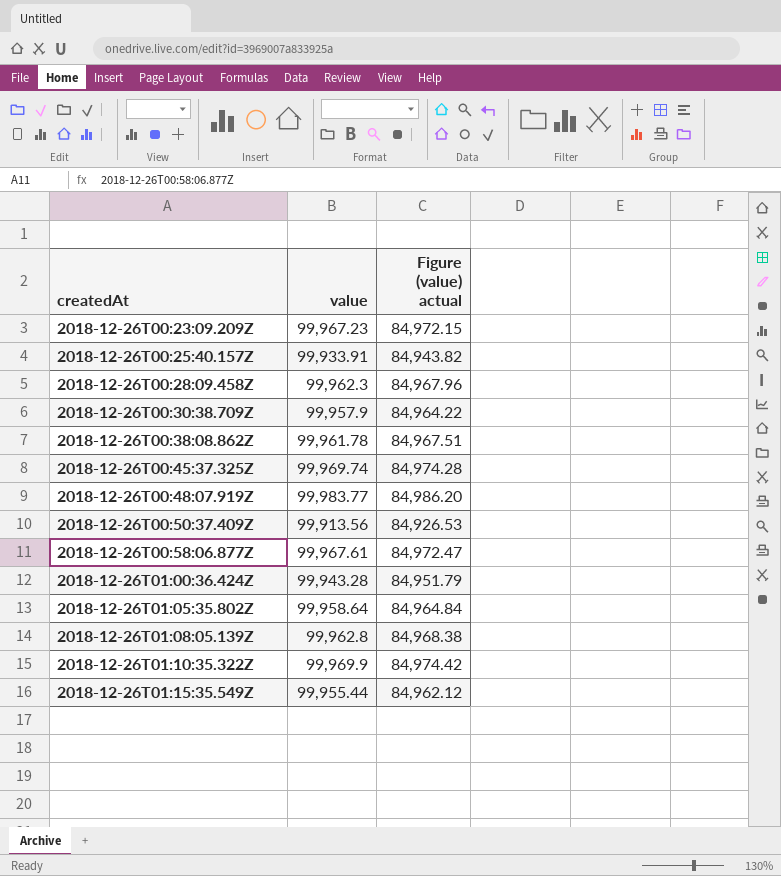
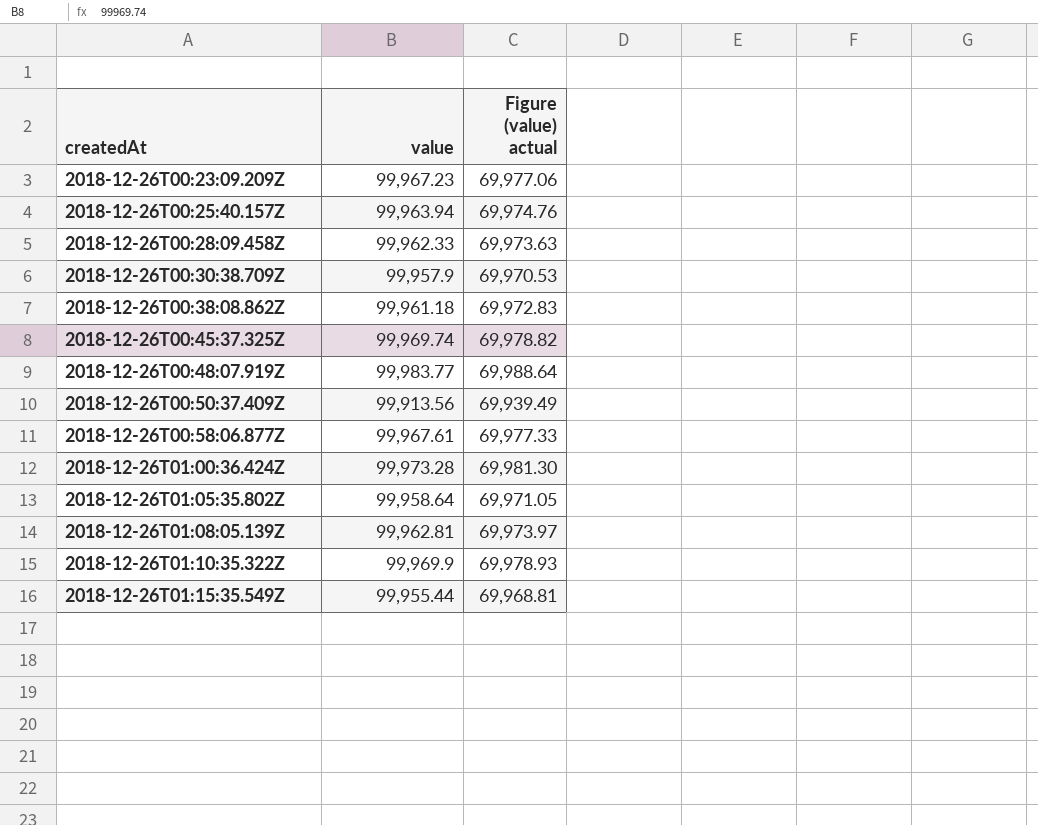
column Figure (value) actual | formula: [value] * 0.85 -> [value] * 0.7
2018-12-26T00:25:40.157Z | value: 99,933.91 -> 99,963.94
2018-12-26T00:28:09.458Z | value: 99,962.3 -> 99,962.33
2018-12-26T00:38:08.862Z | value: 99,961.78 -> 99,961.18
2018-12-26T01:00:36.424Z | value: 99,943.28 -> 99,973.28
2018-12-26T01:08:05.139Z | value: 99,962.8 -> 99,962.81

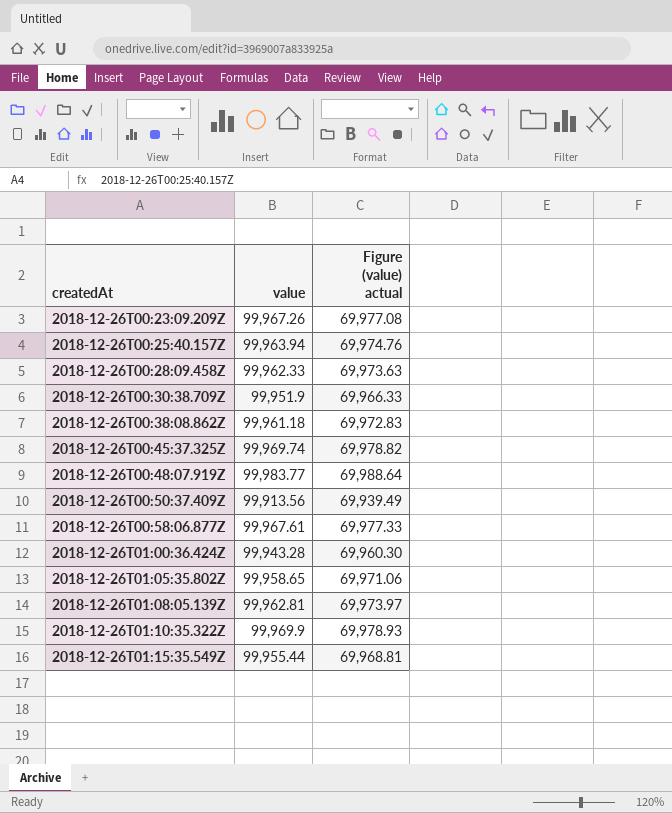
2018-12-26T00:23:09.209Z | value: 99,967.23 -> 99,967.26
2018-12-26T00:23:09.209Z | Figure (value) actual: 69,977.06 -> 69,977.08
2018-12-26T00:30:38.709Z | value: 99,957.9 -> 99,951.9
2018-12-26T00:30:38.709Z | Figure (value) actual: 69,970.53 -> 69,966.33
2018-12-26T01:00:36.424Z | value: 99,973.28 -> 99,943.28
2018-12-26T01:00:36.424Z | Figure (value) actual: 69,981.30 -> 69,960.30
2018-12-26T01:05:35.802Z | value: 99,958.64 -> 99,958.65
2018-12-26T01:05:35.802Z | Figure (value) actual: 69,971.05 -> 69,971.06

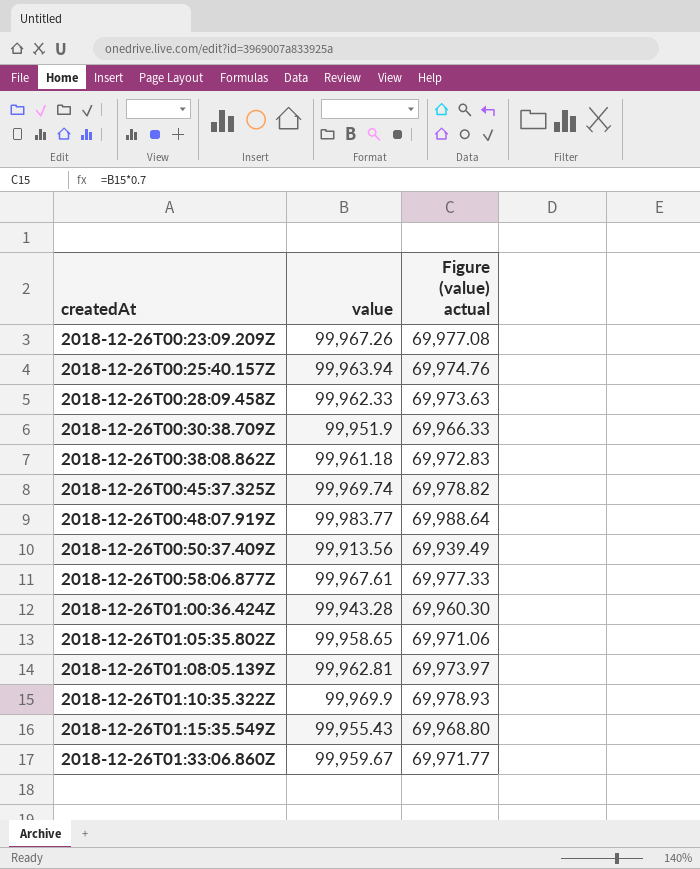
2018-12-26T01:15:35.549Z | value: 99,955.44 -> 99,955.43
2018-12-26T01:15:35.549Z | Figure (value) actual: 69,968.81 -> 69,968.80
row 2018-12-26T01:33:06.860Z: none -> 99,959.67 | 69,971.77

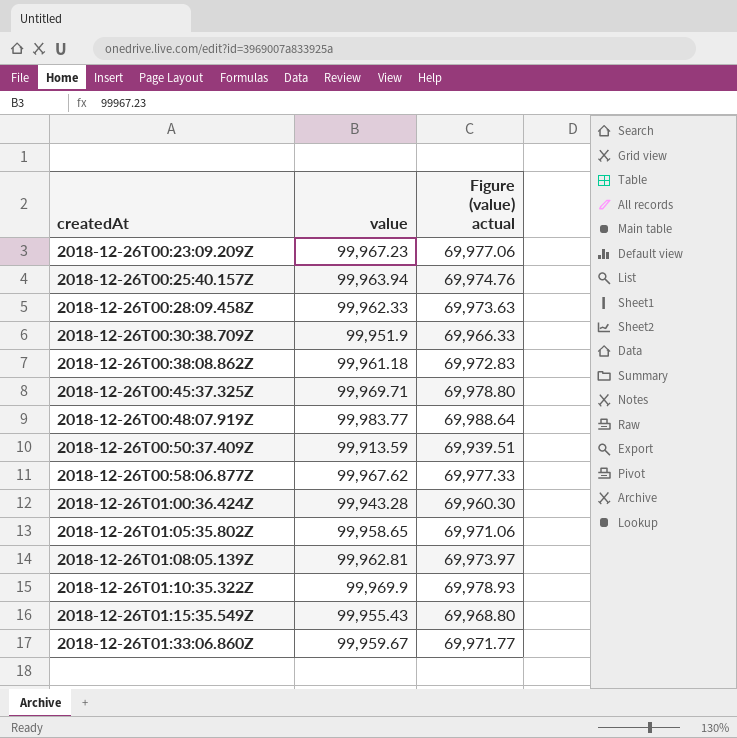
2018-12-26T00:23:09.209Z | value: 99,967.26 -> 99,967.23
2018-12-26T00:23:09.209Z | Figure (value) actual: 69,977.08 -> 69,977.06
2018-12-26T00:45:37.325Z | value: 99,969.74 -> 99,969.71
2018-12-26T00:45:37.325Z | Figure (value) actual: 69,978.82 -> 69,978.80
2018-12-26T00:50:37.409Z | value: 99,913.56 -> 99,913.59
2018-12-26T00:50:37.409Z | Figure (value) actual: 69,939.49 -> 69,939.51
2018-12-26T00:58:06.877Z | value: 99,967.61 -> 99,967.62

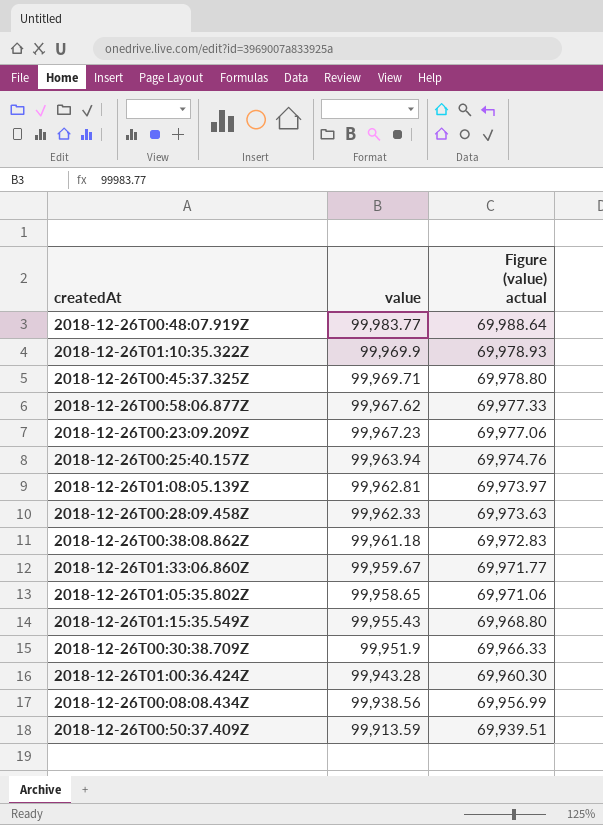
row order: createdAt ascending -> value descending
row 2018-12-26T00:08:08.434Z: none -> 99,938.56 | 69,956.99

